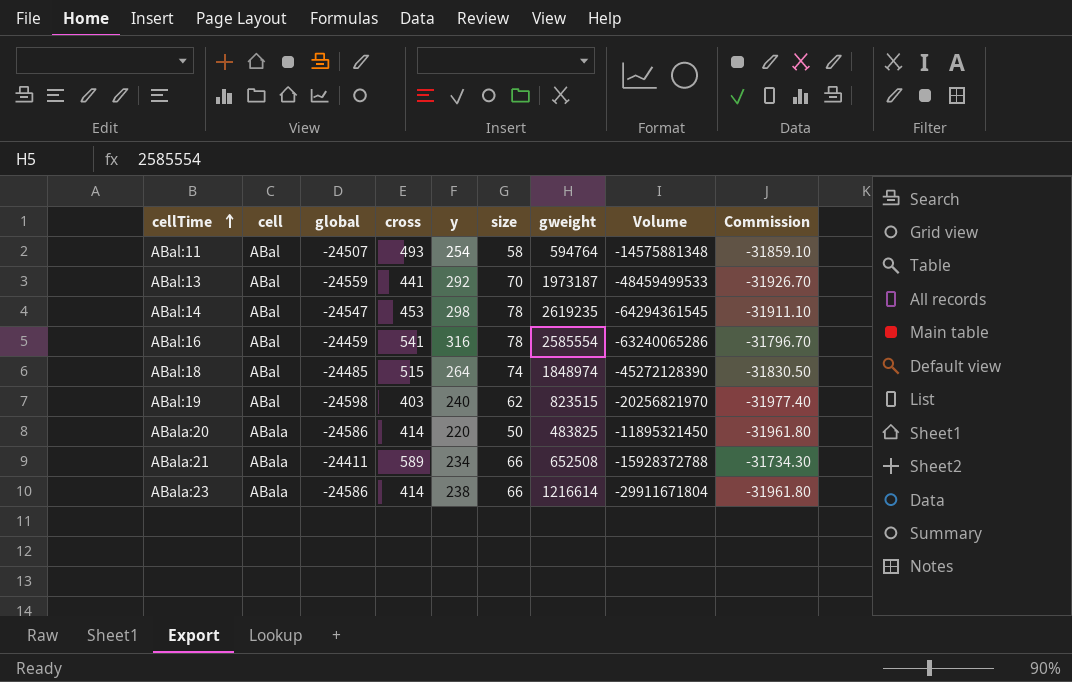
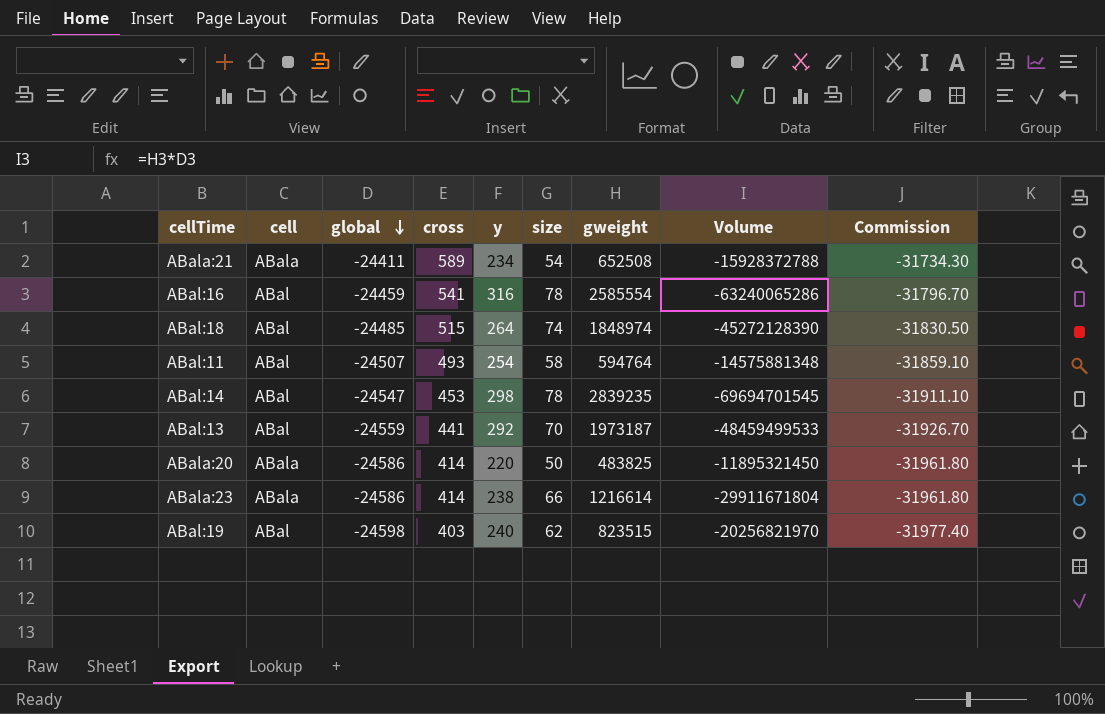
row order: cellTime ascending -> global descending
ABala:21 | size: 66 -> 54
ABal:14 | gweight: 2619235 -> 2839235
ABal:14 | Volume: -64294361545 -> -69694701545

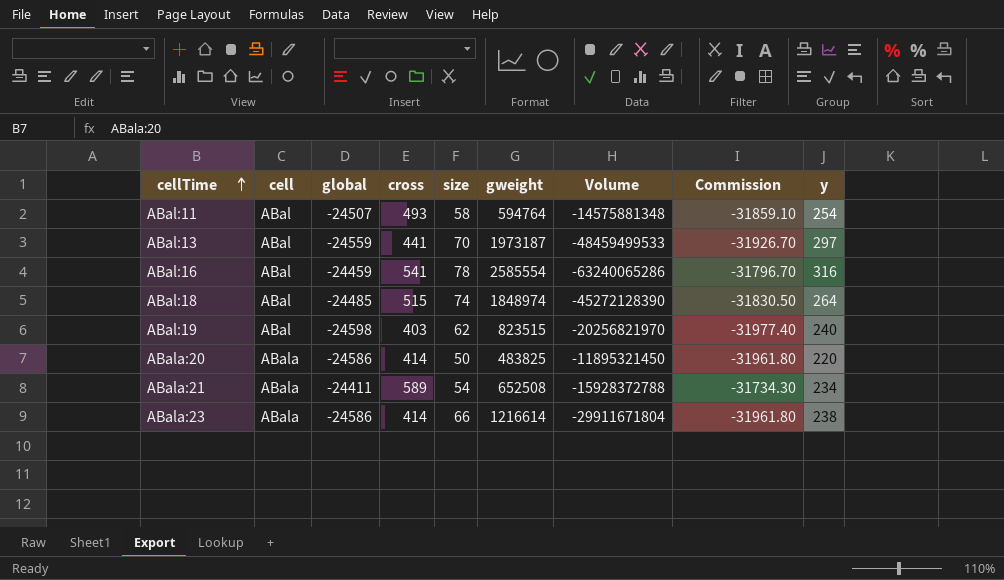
row order: global descending -> cellTime ascending
column y | position: 5 -> 9
row ABal:14: ABal | -24547 | 453 | 298 | 78 | 2839235 | -69694701545 | -31911.10 -> none
ABal:13 | y: 292 -> 297

